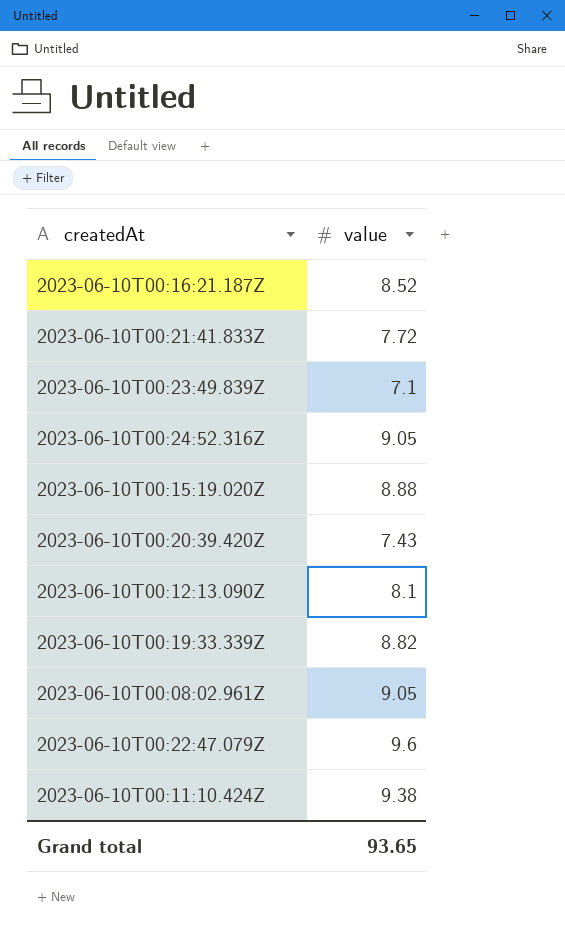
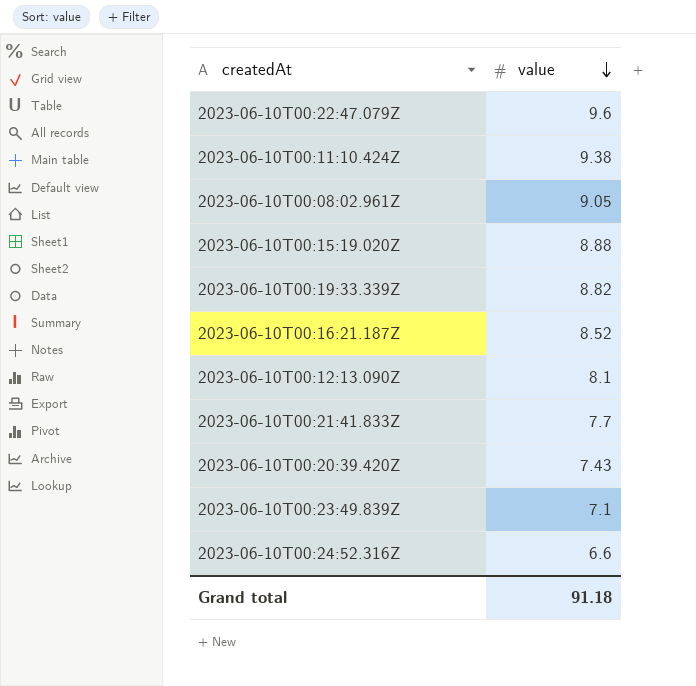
row order: none -> value descending
2023-06-10T00:21:41.833Z | value: 7.72 -> 7.7
2023-06-10T00:24:52.316Z | value: 9.05 -> 6.6
Grand total | value: 93.65 -> 91.18

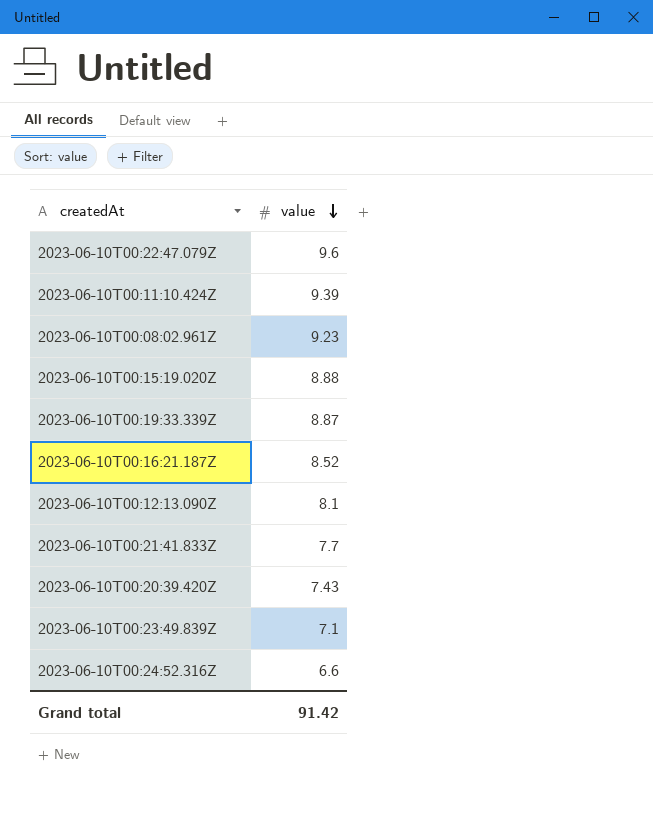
2023-06-10T00:11:10.424Z | value: 9.38 -> 9.39
2023-06-10T00:08:02.961Z | value: 9.05 -> 9.23
2023-06-10T00:19:33.339Z | value: 8.82 -> 8.87
Grand total | value: 91.18 -> 91.42

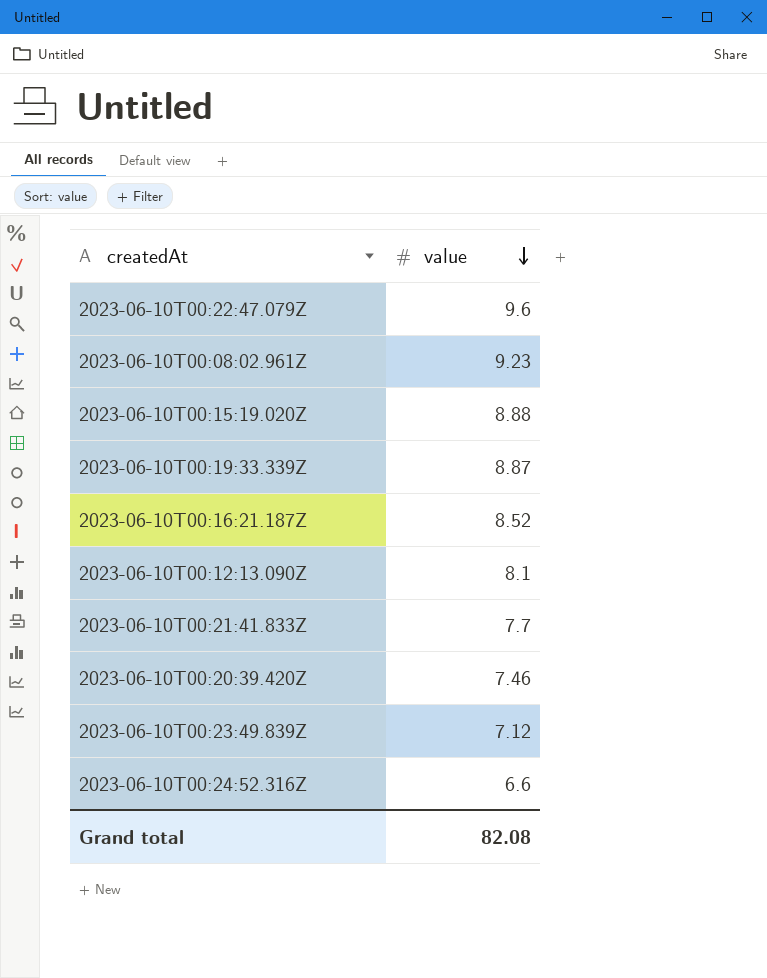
row 2023-06-10T00:11:10.424Z: 9.39 -> none
2023-06-10T00:20:39.420Z | value: 7.43 -> 7.46
2023-06-10T00:23:49.839Z | value: 7.1 -> 7.12
Grand total | value: 91.42 -> 82.08

